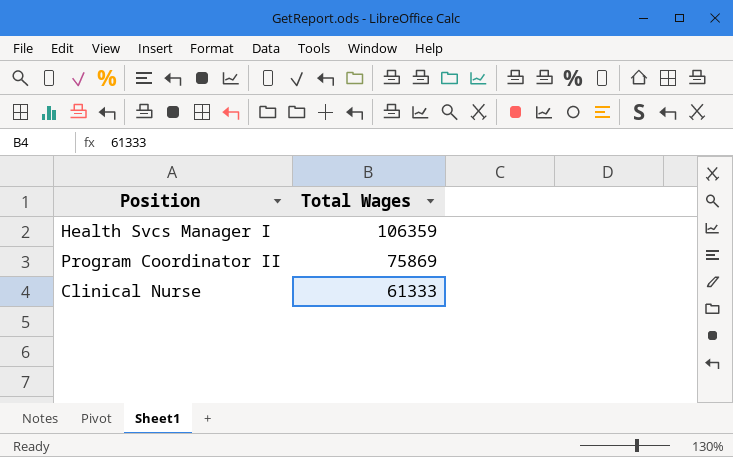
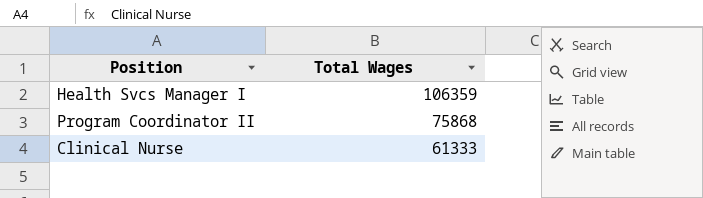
Program Coordinator II | Total Wages: 75869 -> 75868

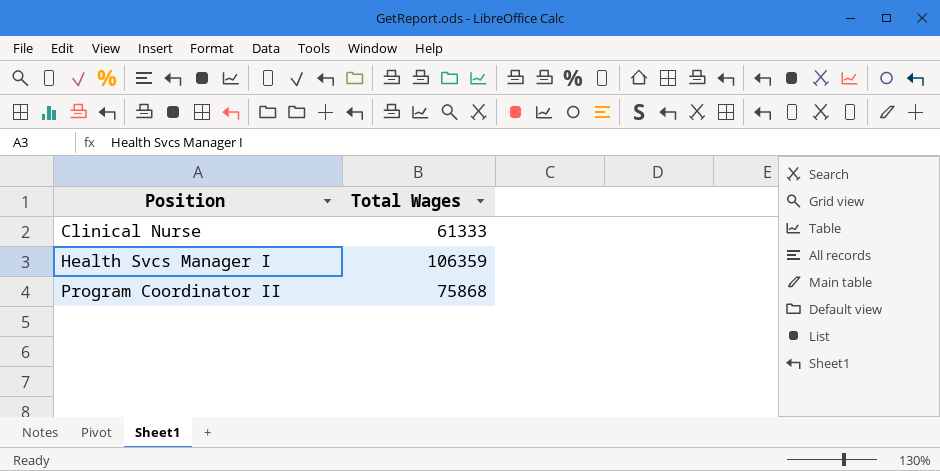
row order: Total Wages descending -> Position ascending

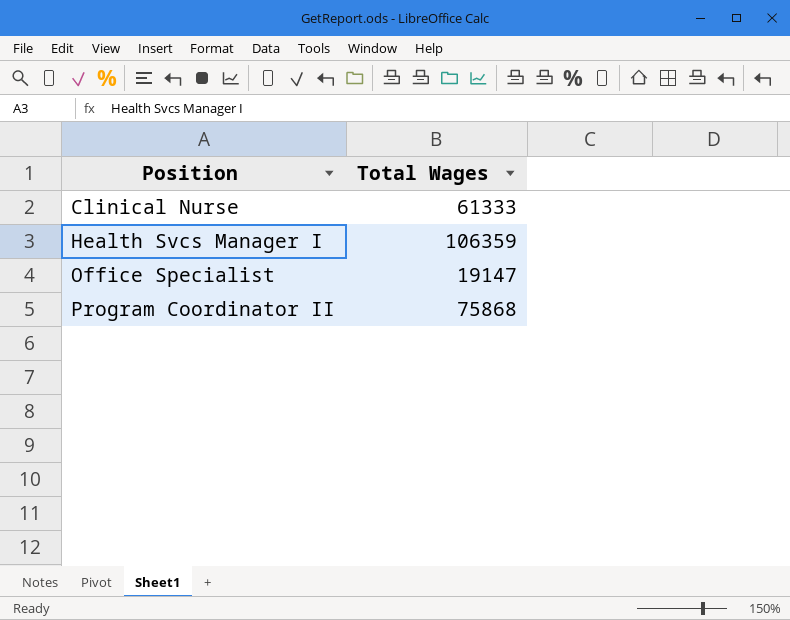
row Office Specialist: none -> 19147

